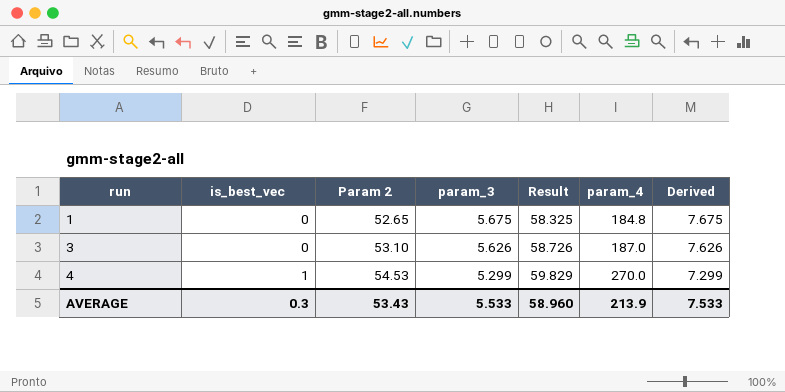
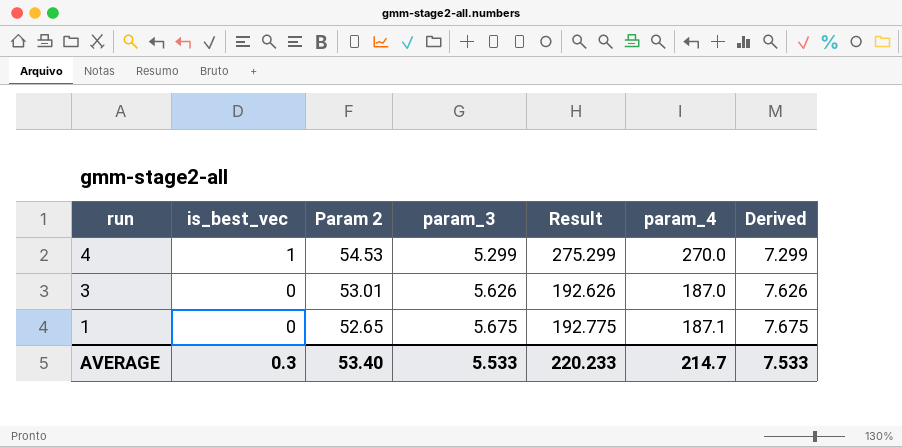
row order: run ascending -> run descending
column Result | formula: [Param 2] + [param_3] -> [param_3] + [param_4]
3 | Param 2: 53.10 -> 53.01
1 | param_4: 184.8 -> 187.1
AVERAGE | Param 2: 53.43 -> 53.40
AVERAGE | Result: 58.960 -> 220.233
AVERAGE | param_4: 213.9 -> 214.7

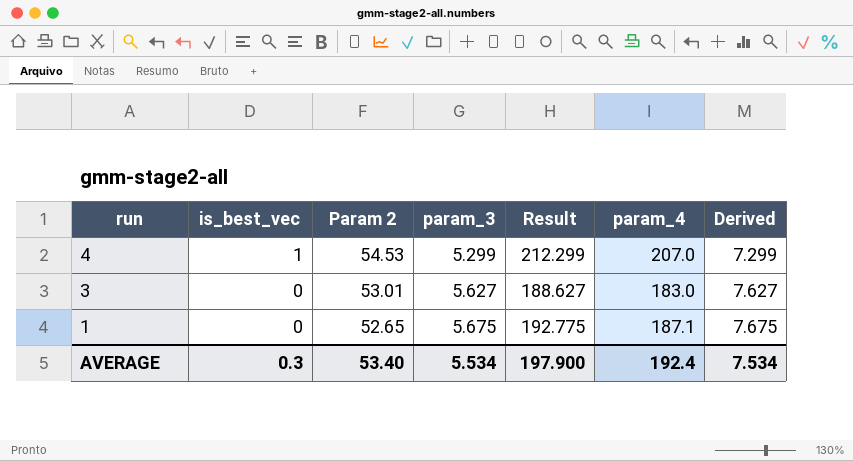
4 | Result: 275.299 -> 212.299
4 | param_4: 270.0 -> 207.0
3 | param_3: 5.626 -> 5.627
3 | Result: 192.626 -> 188.627
3 | param_4: 187.0 -> 183.0
3 | Derived: 7.626 -> 7.627
AVERAGE | param_3: 5.533 -> 5.534
AVERAGE | Result: 220.233 -> 197.900
AVERAGE | param_4: 214.7 -> 192.4
AVERAGE | Derived: 7.533 -> 7.534

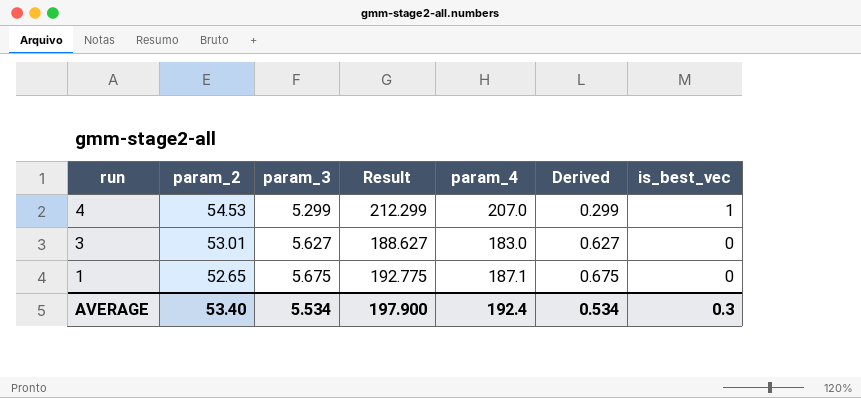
column name: Param 2 -> param_2
column Derived | formula: [param_3] + 2 -> [param_3] - 5
column is_best_vec | position: 2 -> 7
AVERAGE | Derived: 7.534 -> 0.534

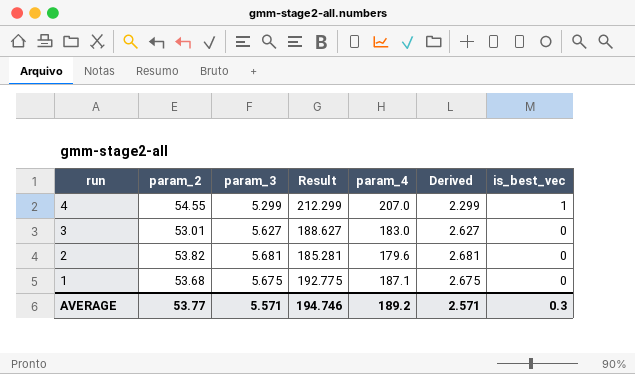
column Derived | formula: [param_3] - 5 -> [param_3] - 3
4 | param_2: 54.53 -> 54.55
row 2: none -> 53.82 | 5.681 | 185.281 | 179.6 | 2.681 | 0
1 | param_2: 52.65 -> 53.68
AVERAGE | param_2: 53.40 -> 53.77
AVERAGE | param_3: 5.534 -> 5.571
AVERAGE | Result: 197.900 -> 194.746
AVERAGE | param_4: 192.4 -> 189.2
AVERAGE | Derived: 0.534 -> 2.571

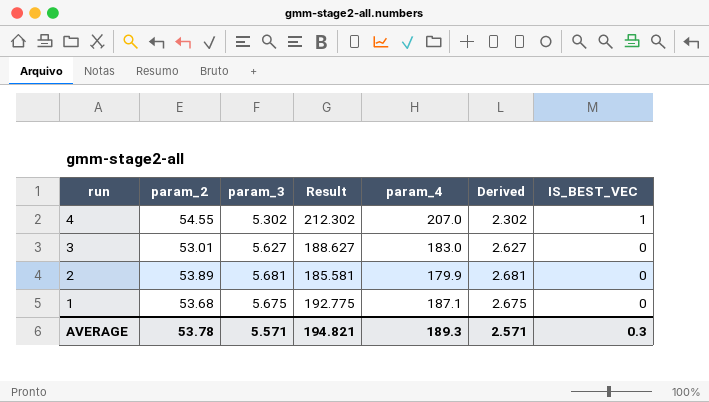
column name: is_best_vec -> IS_BEST_VEC
4 | param_3: 5.299 -> 5.302
4 | Result: 212.299 -> 212.302
4 | Derived: 2.299 -> 2.302
2 | param_2: 53.82 -> 53.89
2 | Result: 185.281 -> 185.581
2 | param_4: 179.6 -> 179.9
AVERAGE | param_2: 53.77 -> 53.78
AVERAGE | Result: 194.746 -> 194.821
AVERAGE | param_4: 189.2 -> 189.3

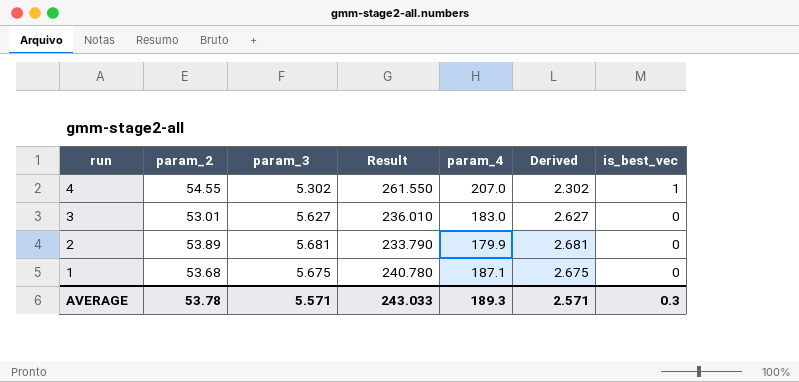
column Result | formula: [param_3] + [param_4] -> [param_2] + [param_4]
column name: IS_BEST_VEC -> is_best_vec
AVERAGE | Result: 194.821 -> 243.033

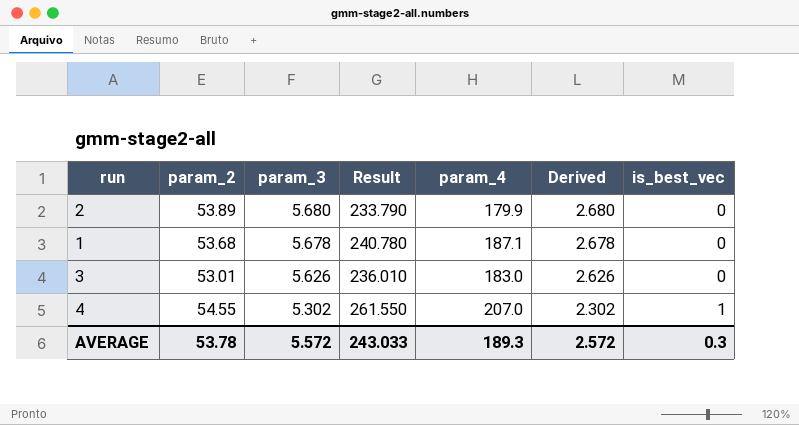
row order: run descending -> param_3 descending
2 | param_3: 5.681 -> 5.680
2 | Derived: 2.681 -> 2.680
1 | param_3: 5.675 -> 5.678
1 | Derived: 2.675 -> 2.678
3 | param_3: 5.627 -> 5.626
3 | Derived: 2.627 -> 2.626
AVERAGE | param_3: 5.571 -> 5.572
AVERAGE | Derived: 2.571 -> 2.572

